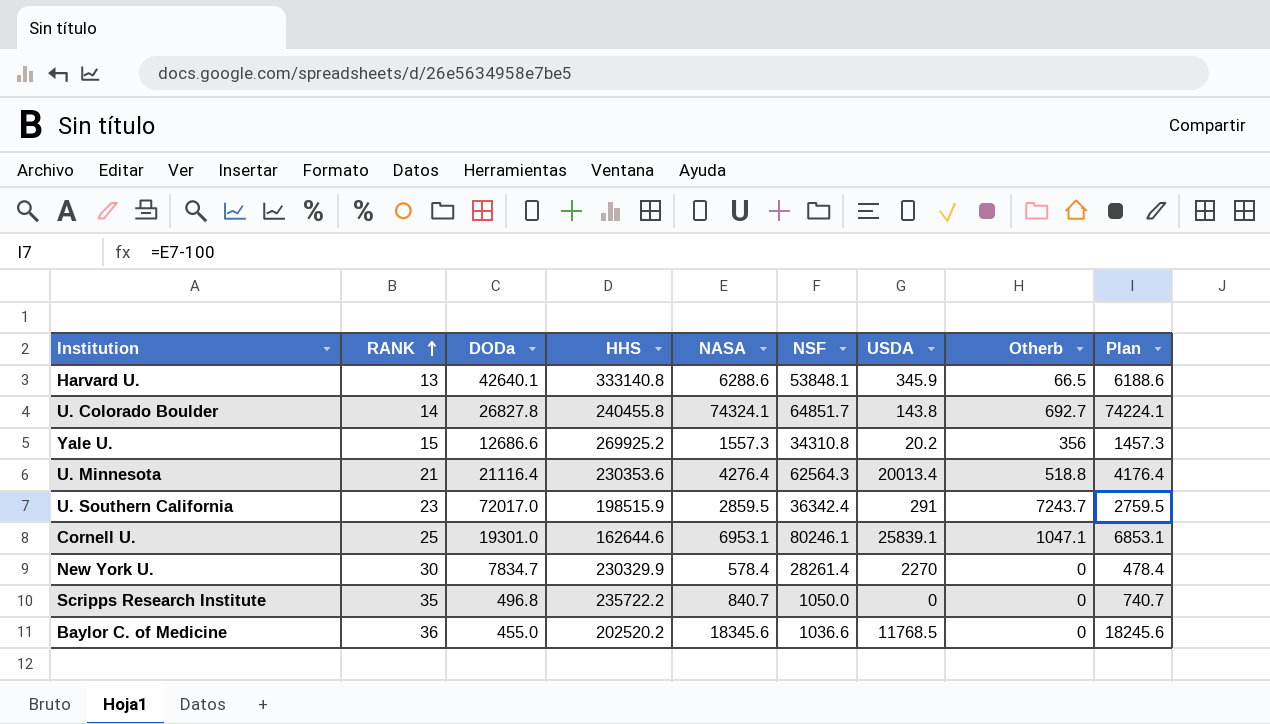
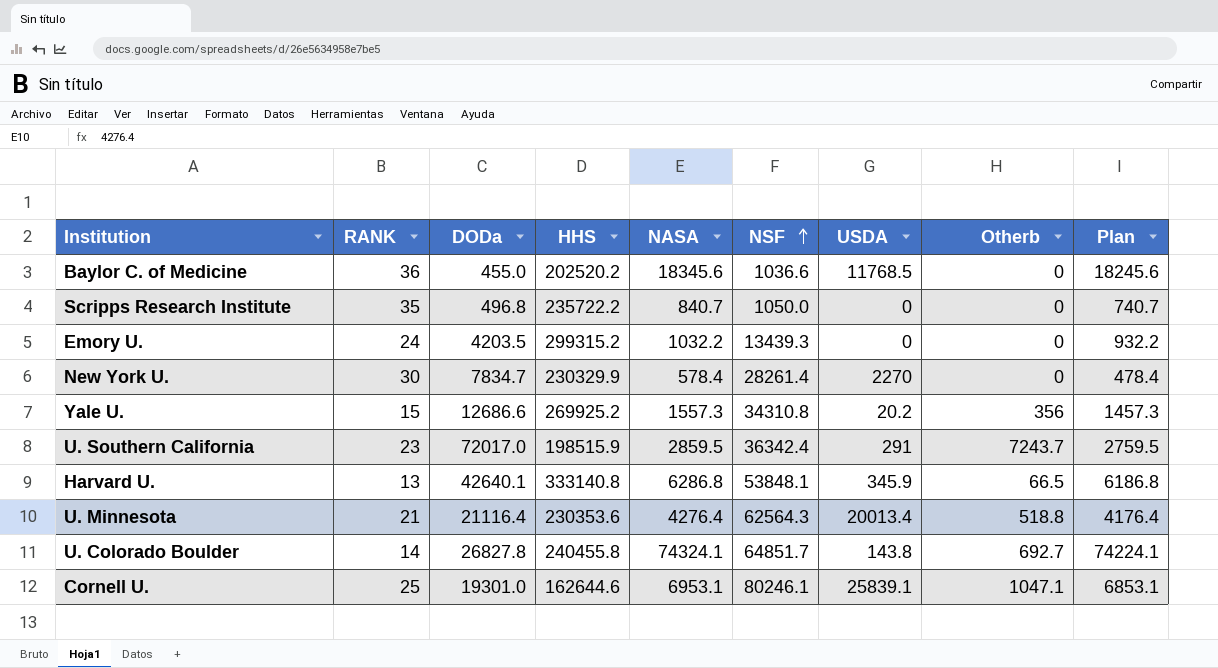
row order: RANK ascending -> NSF ascending
row Emory U.: none -> 24 | 4203.5 | 299315.2 | 1032.2 | 13439.3 | 0 | 0 | 932.2
Harvard U. | NASA: 6288.6 -> 6286.8
Harvard U. | Plan: 6188.6 -> 6186.8

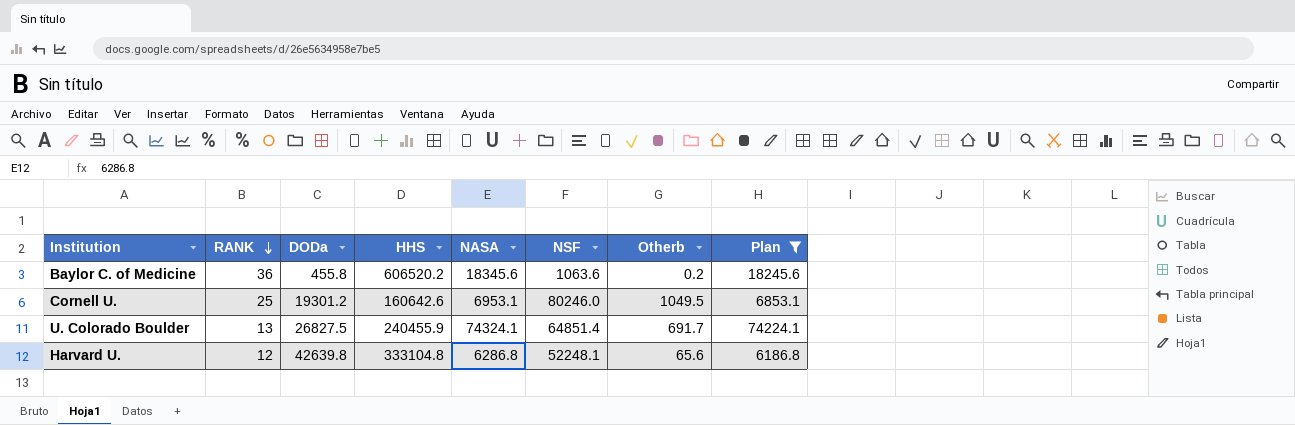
filter: none -> Plan >= 6186.8
row order: NSF ascending -> RANK descending
column USDA | position: 7 -> none
Baylor C. of Medicine | DODa: 455.0 -> 455.8
Baylor C. of Medicine | HHS: 202520.2 -> 606520.2
Baylor C. of Medicine | NSF: 1036.6 -> 1063.6
Baylor C. of Medicine | Otherb: 0 -> 0.2
Cornell U. | DODa: 19301.0 -> 19301.2
Cornell U. | HHS: 162644.6 -> 160642.6
Cornell U. | NSF: 80246.1 -> 80246.0
Cornell U. | Otherb: 1047.1 -> 1049.5
U. Colorado Boulder | RANK: 14 -> 13
U. Colorado Boulder | DODa: 26827.8 -> 26827.5
U. Colorado Boulder | HHS: 240455.8 -> 240455.9
U. Colorado Boulder | NSF: 64851.7 -> 64851.4
U. Colorado Boulder | Otherb: 692.7 -> 691.7
Harvard U. | RANK: 13 -> 12
Harvard U. | DODa: 42640.1 -> 42639.8
Harvard U. | HHS: 333140.8 -> 333104.8
Harvard U. | NSF: 53848.1 -> 52248.1
Harvard U. | Otherb: 66.5 -> 65.6

